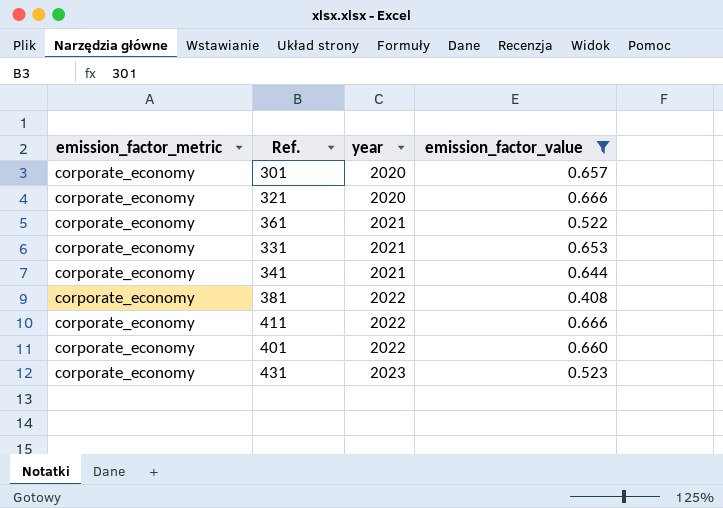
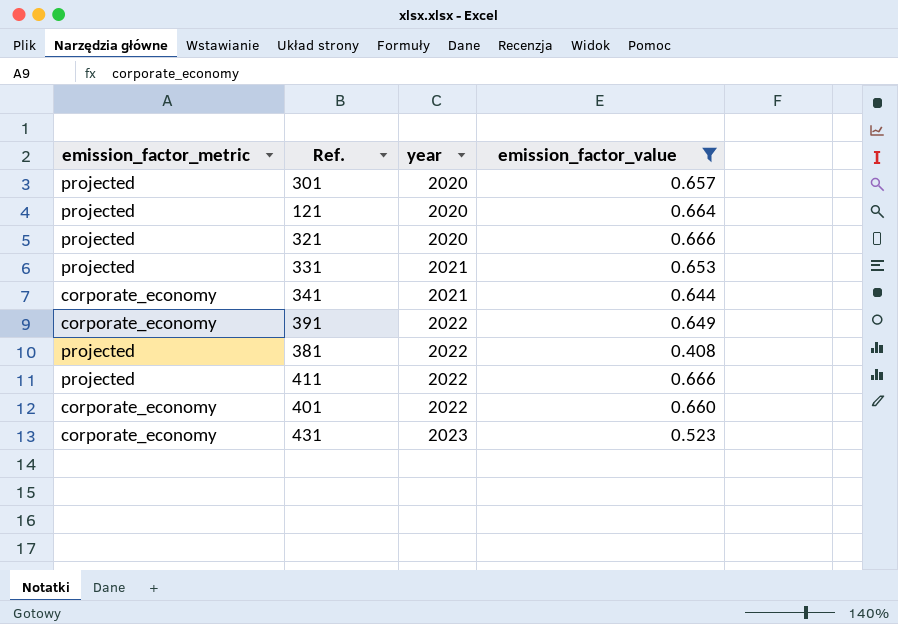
row 361: corporate_economy | 2021 | 0.522 -> none
301 | emission_factor_metric: corporate_economy -> projected
row 121: none -> projected | 2020 | 0.664
321 | emission_factor_metric: corporate_economy -> projected
331 | emission_factor_metric: corporate_economy -> projected
row 391: none -> corporate_economy | 2022 | 0.649
381 | emission_factor_metric: corporate_economy -> projected
411 | emission_factor_metric: corporate_economy -> projected

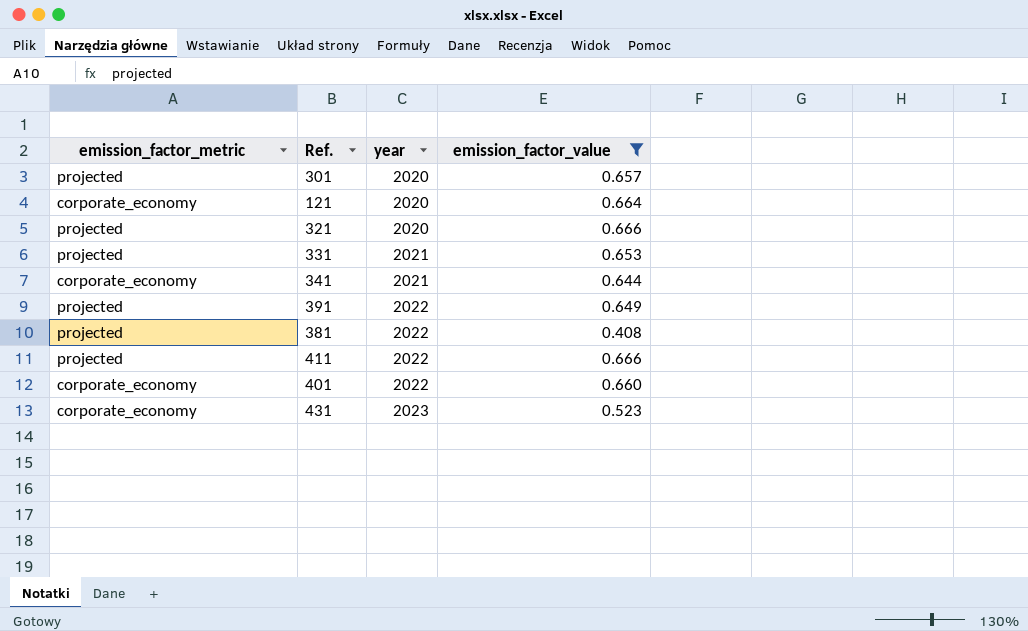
121 | emission_factor_metric: projected -> corporate_economy
391 | emission_factor_metric: corporate_economy -> projected

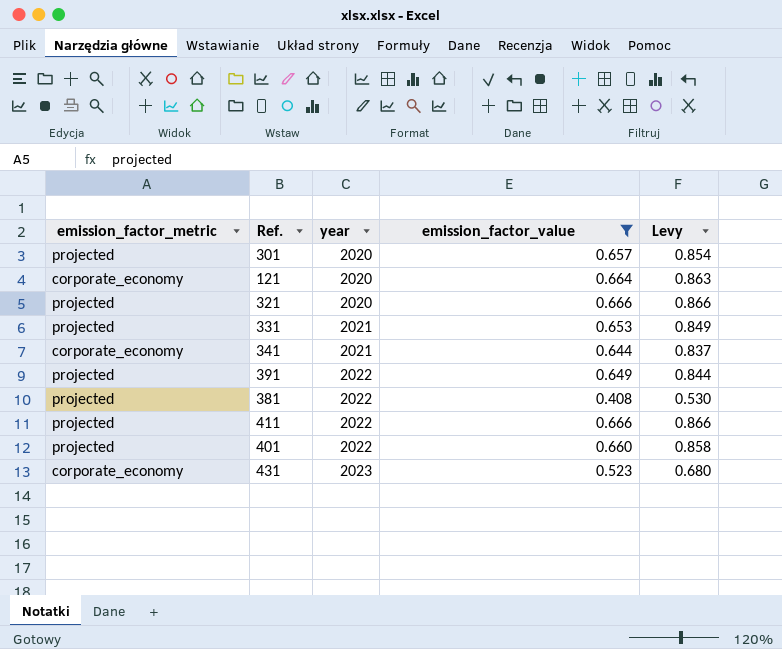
column Levy | formula: none -> [emission_factor_value] * 1.3
401 | emission_factor_metric: corporate_economy -> projected

